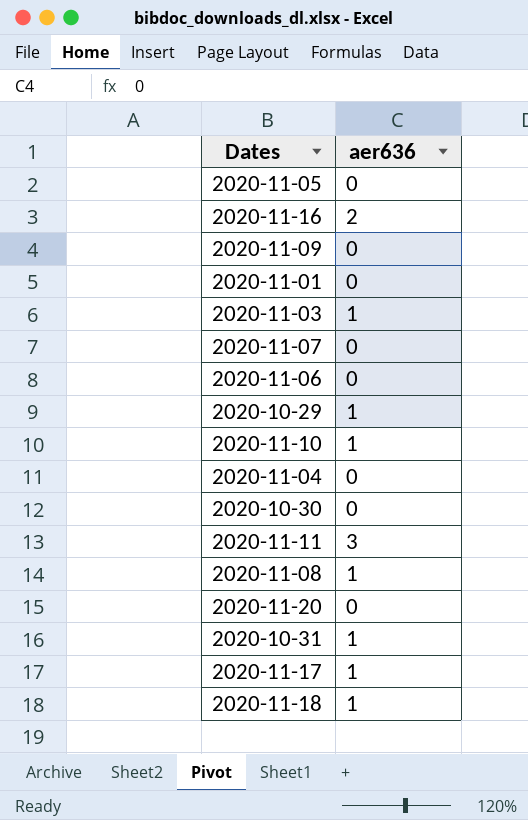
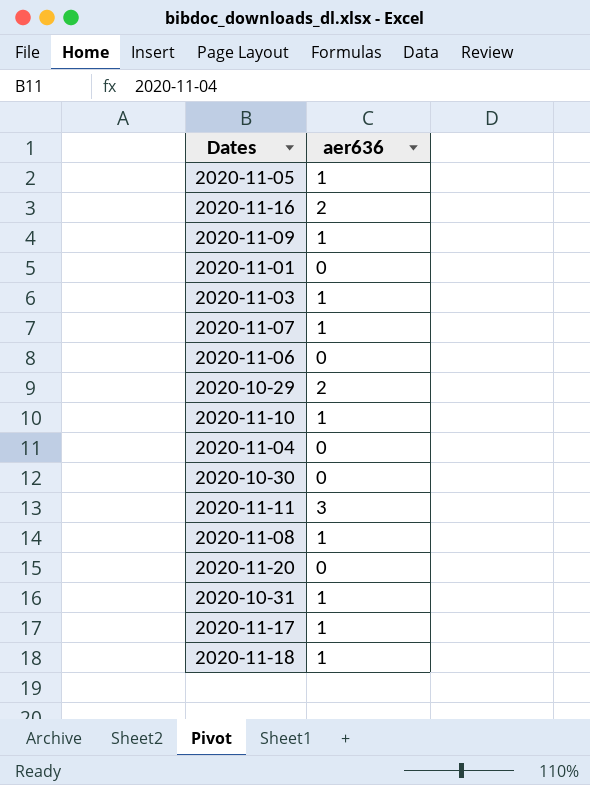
2020-11-05 | aer636: 0 -> 1
2020-11-09 | aer636: 0 -> 1
2020-11-07 | aer636: 0 -> 1
2020-10-29 | aer636: 1 -> 2

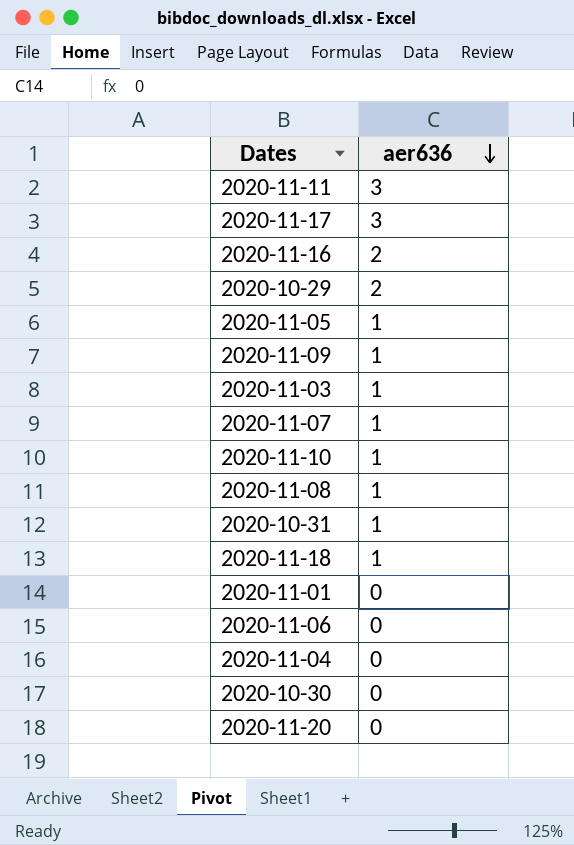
row order: none -> aer636 descending
2020-11-17 | aer636: 1 -> 3

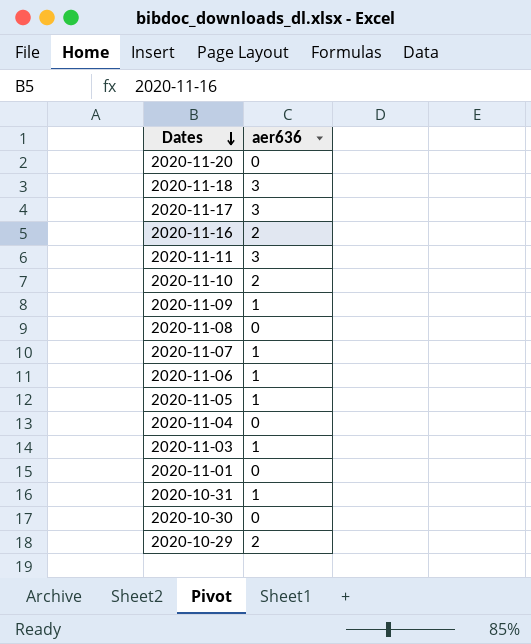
row order: aer636 descending -> Dates descending
2020-11-18 | aer636: 1 -> 3
2020-11-10 | aer636: 1 -> 2
2020-11-08 | aer636: 1 -> 0
2020-11-06 | aer636: 0 -> 1

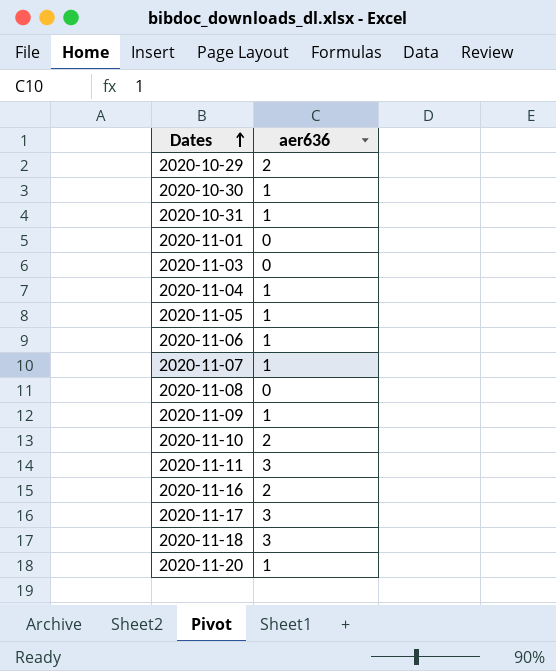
row order: Dates descending -> Dates ascending
2020-10-30 | aer636: 0 -> 1
2020-11-03 | aer636: 1 -> 0
2020-11-04 | aer636: 0 -> 1
2020-11-20 | aer636: 0 -> 1

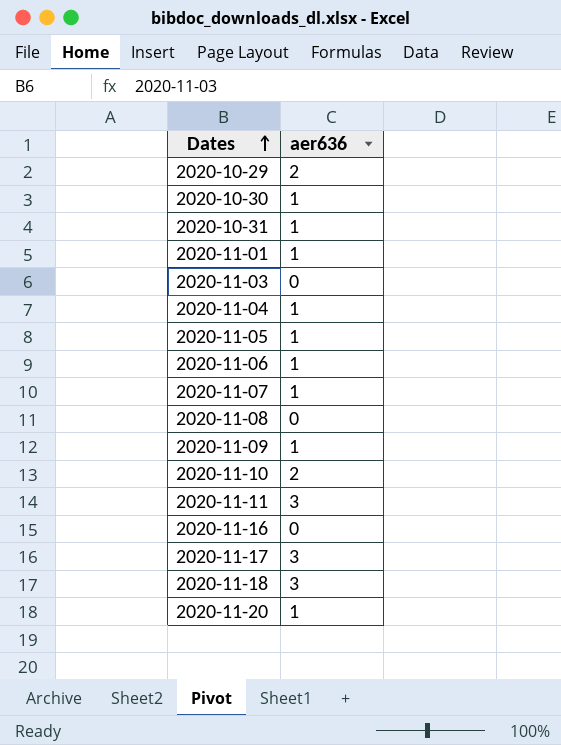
2020-11-01 | aer636: 0 -> 1
2020-11-16 | aer636: 2 -> 0

